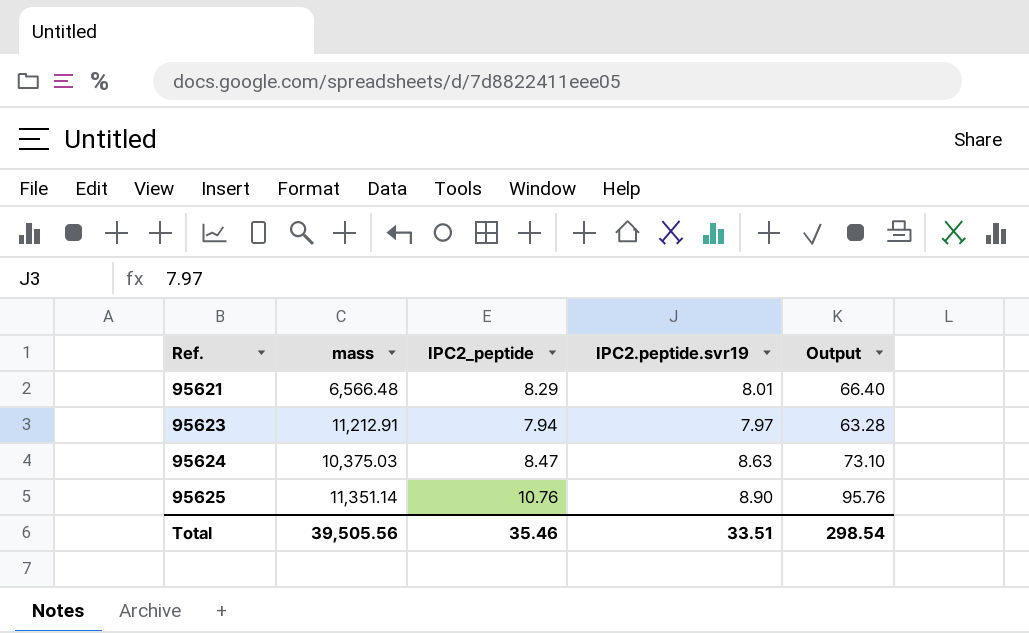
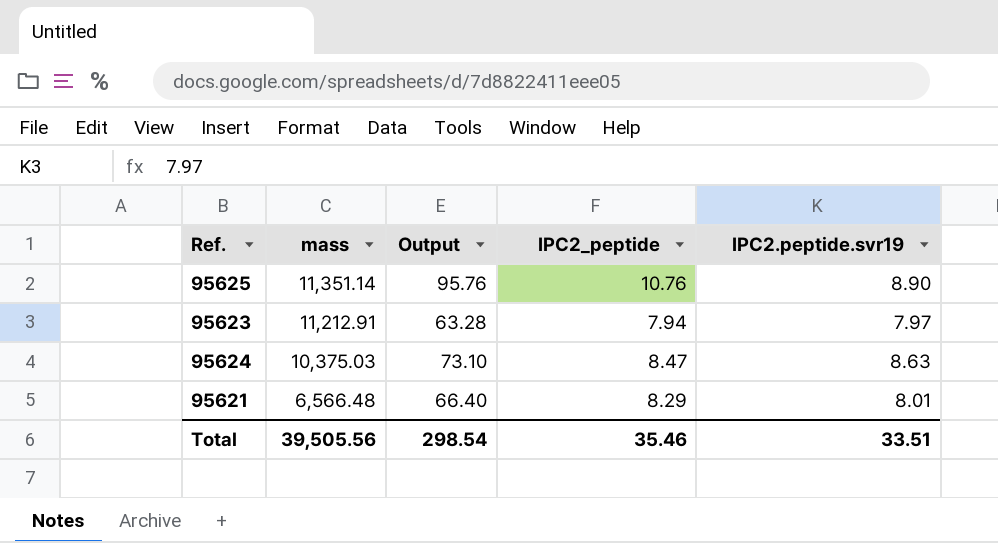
row order: Ref. ascending -> mass descending
column Output | position: 5 -> 3

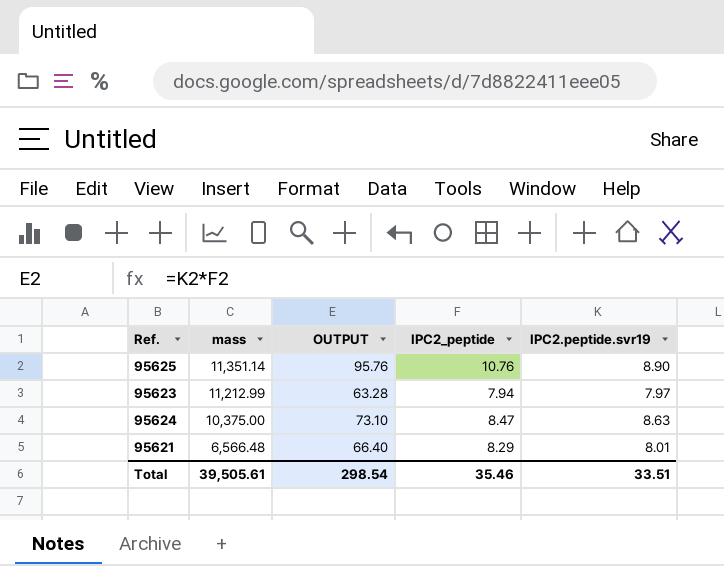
column name: Output -> OUTPUT
95623 | mass: 11,212.91 -> 11,212.99
95624 | mass: 10,375.03 -> 10,375.00
Total | mass: 39,505.56 -> 39,505.61

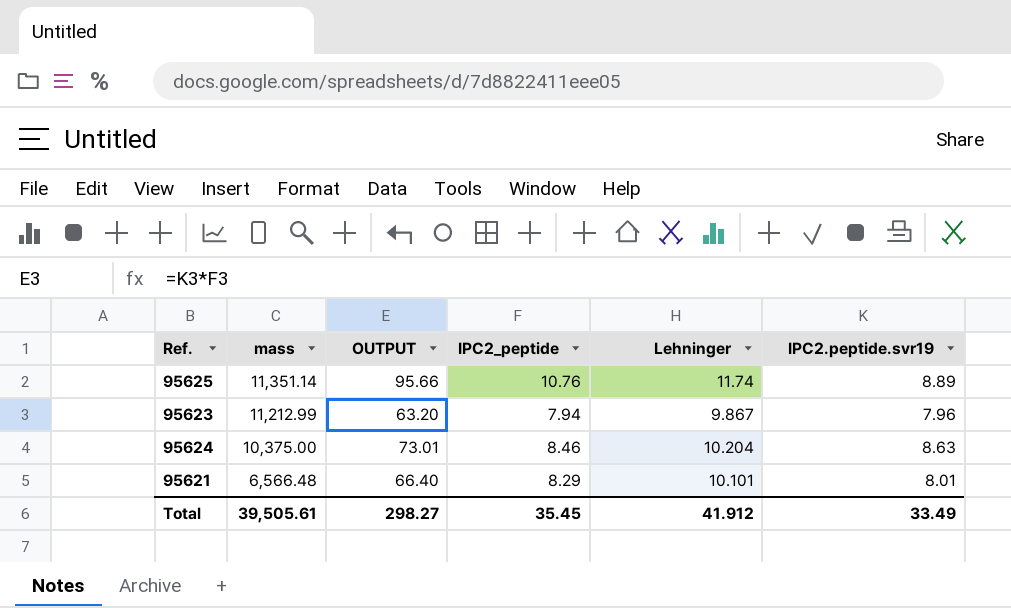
column Lehninger | position: none -> 5
95625 | OUTPUT: 95.76 -> 95.66
95625 | IPC2.peptide.svr19: 8.90 -> 8.89
95623 | OUTPUT: 63.28 -> 63.20
95623 | IPC2.peptide.svr19: 7.97 -> 7.96
95624 | OUTPUT: 73.10 -> 73.01
95624 | IPC2_peptide: 8.47 -> 8.46
Total | OUTPUT: 298.54 -> 298.27
Total | IPC2_peptide: 35.46 -> 35.45
Total | IPC2.peptide.svr19: 33.51 -> 33.49

